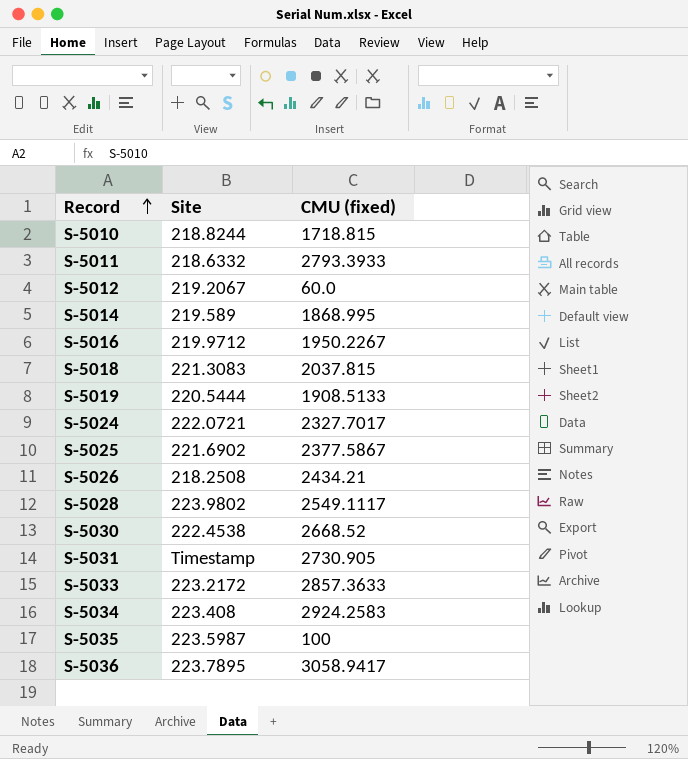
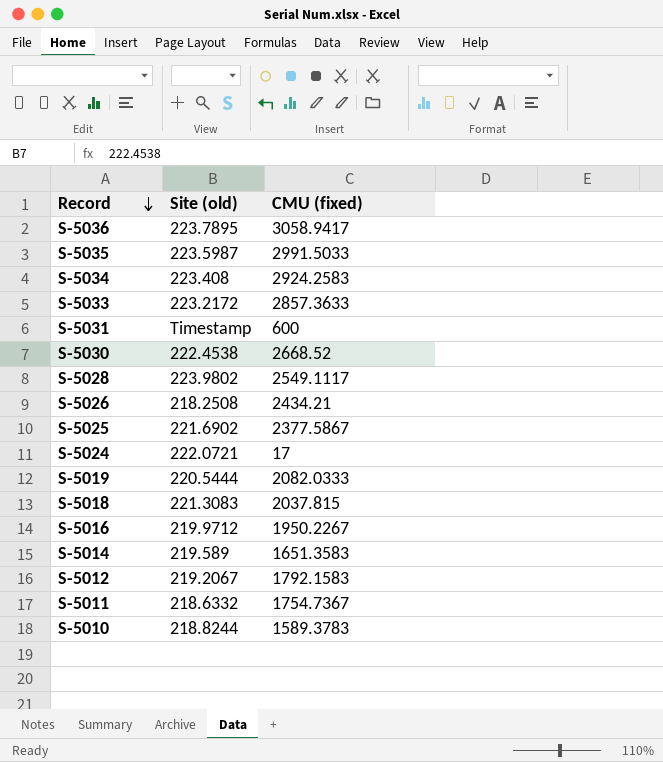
row order: Record ascending -> Record descending
column name: Site -> Site (old)
S-5035 | CMU (fixed): 100 -> 2991.5033
S-5031 | CMU (fixed): 2730.905 -> 600
S-5024 | CMU (fixed): 2327.7017 -> 17
S-5019 | CMU (fixed): 1908.5133 -> 2082.0333
S-5014 | CMU (fixed): 1868.995 -> 1651.3583
S-5012 | CMU (fixed): 60.0 -> 1792.1583
S-5011 | CMU (fixed): 2793.3933 -> 1754.7367
S-5010 | CMU (fixed): 1718.815 -> 1589.3783

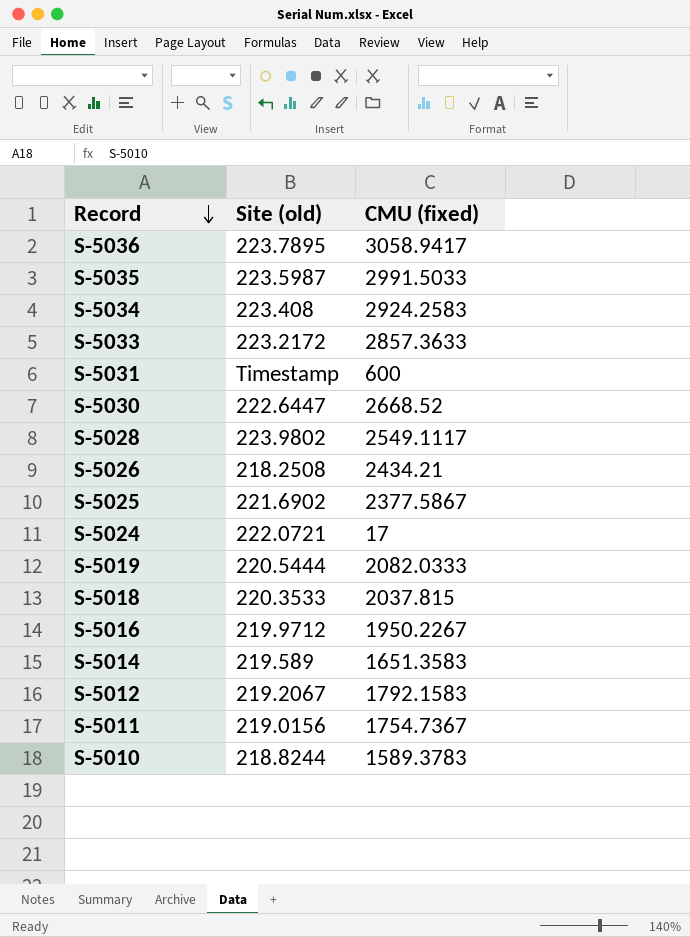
S-5030 | Site (old): 222.4538 -> 222.6447
S-5018 | Site (old): 221.3083 -> 220.3533
S-5011 | Site (old): 218.6332 -> 219.0156

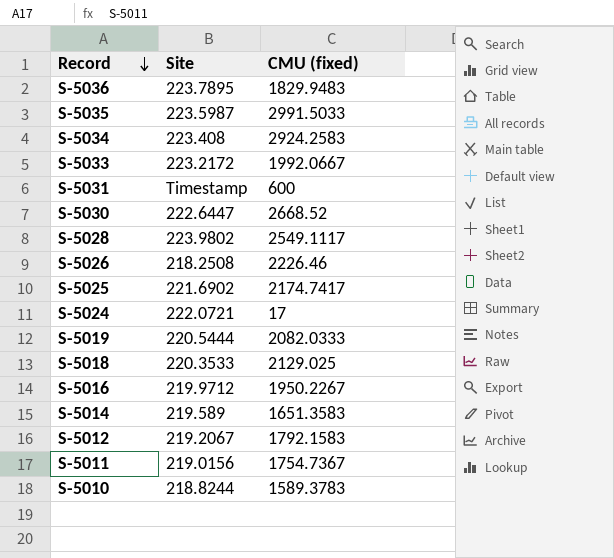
column name: Site (old) -> Site
S-5036 | CMU (fixed): 3058.9417 -> 1829.9483
S-5033 | CMU (fixed): 2857.3633 -> 1992.0667
S-5026 | CMU (fixed): 2434.21 -> 2226.46
S-5025 | CMU (fixed): 2377.5867 -> 2174.7417
S-5018 | CMU (fixed): 2037.815 -> 2129.025

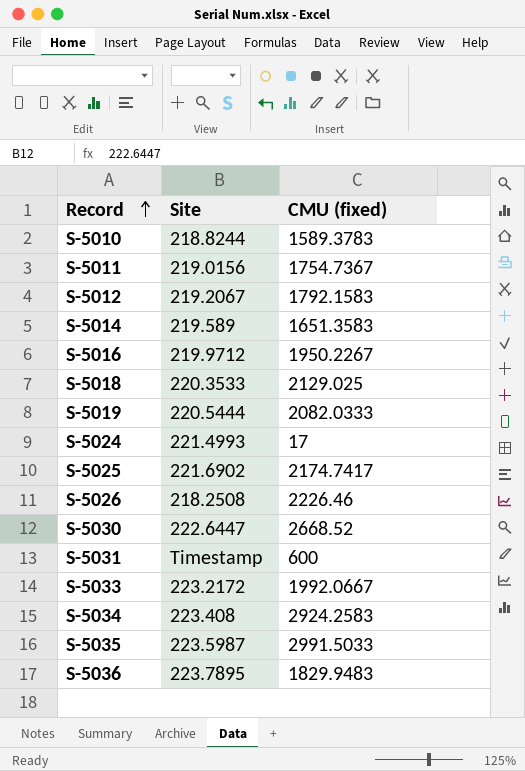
row order: Record descending -> Record ascending
row S-5028: 223.9802 | 2549.1117 -> none
S-5024 | Site: 222.0721 -> 221.4993

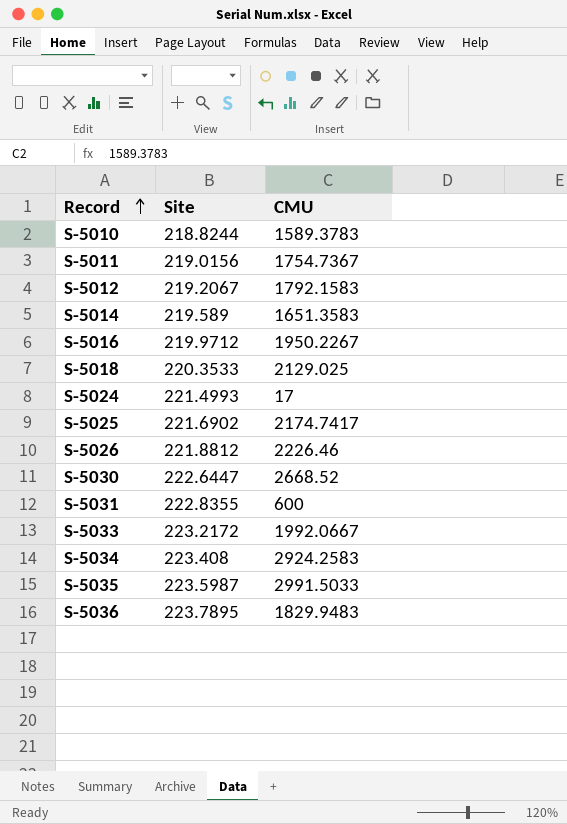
column name: CMU (fixed) -> CMU
row S-5019: 220.5444 | 2082.0333 -> none
S-5026 | Site: 218.2508 -> 221.8812
S-5031 | Site: Timestamp -> 222.8355

